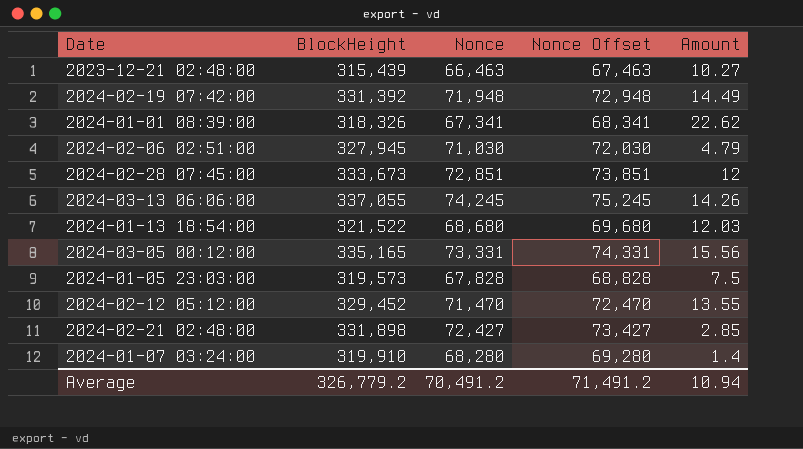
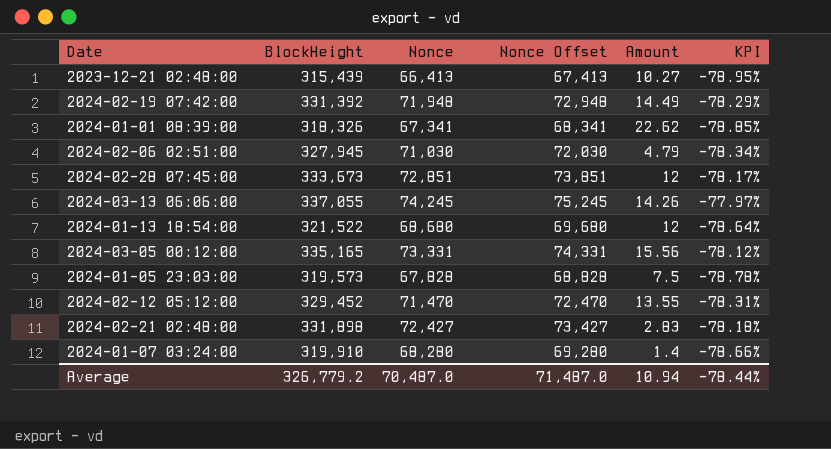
column KPI | formula: none -> ([Nonce] - [BlockHeight]) / [BlockHeight]
2023-12-21 02:48:00 | Nonce: 66,463 -> 66,413
2023-12-21 02:48:00 | Nonce Offset: 67,463 -> 67,413
2024-01-13 18:54:00 | Amount: 12.03 -> 12
2024-02-21 02:48:00 | Amount: 2.85 -> 2.83
Average | Nonce: 70,491.2 -> 70,487.0
Average | Nonce Offset: 71,491.2 -> 71,487.0

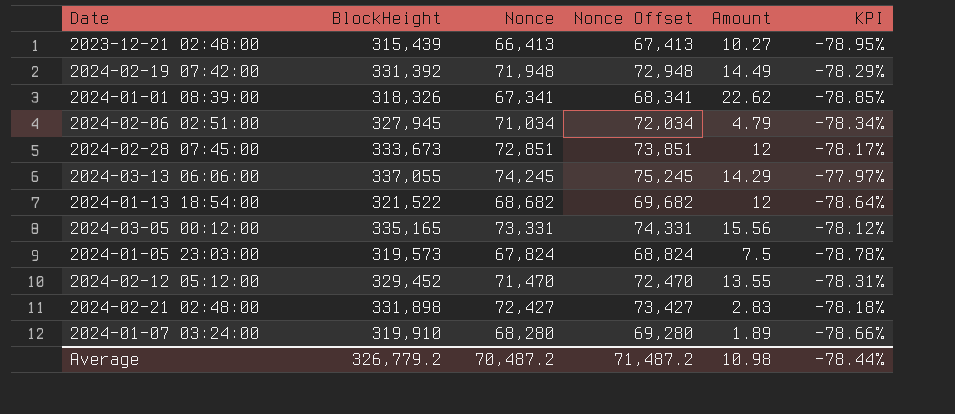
2024-02-06 02:51:00 | Nonce: 71,030 -> 71,034
2024-02-06 02:51:00 | Nonce Offset: 72,030 -> 72,034
2024-03-13 06:06:00 | Amount: 14.26 -> 14.29
2024-01-13 18:54:00 | Nonce: 68,680 -> 68,682
2024-01-13 18:54:00 | Nonce Offset: 69,680 -> 69,682
2024-01-05 23:03:00 | Nonce: 67,828 -> 67,824
2024-01-05 23:03:00 | Nonce Offset: 68,828 -> 68,824
2024-01-07 03:24:00 | Amount: 1.4 -> 1.89
Average | Nonce: 70,487.0 -> 70,487.2
Average | Nonce Offset: 71,487.0 -> 71,487.2
Average | Amount: 10.94 -> 10.98

